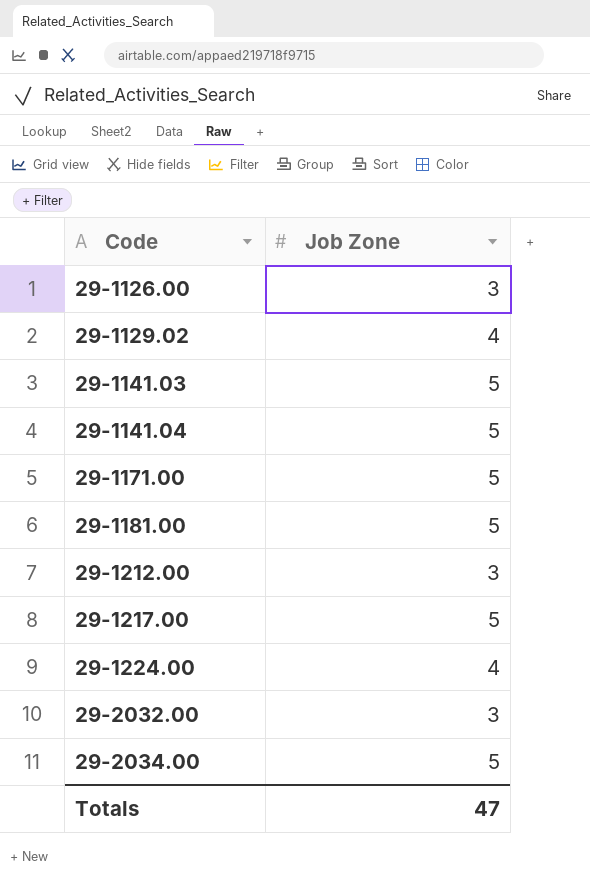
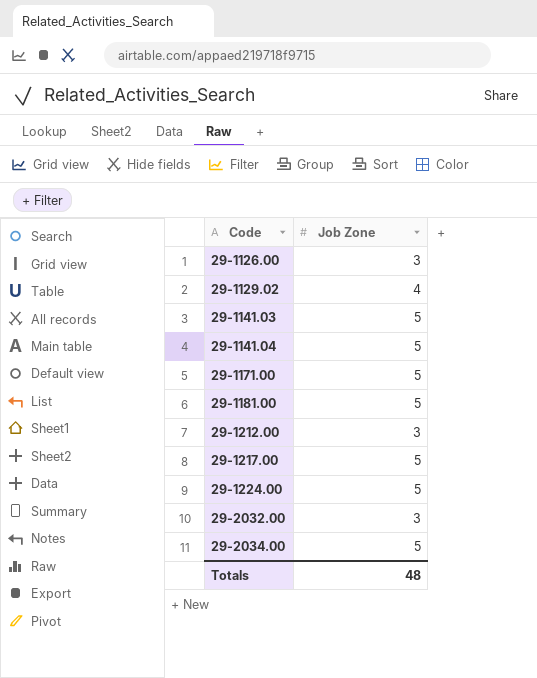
29-1224.00 | Job Zone: 4 -> 5
Totals | Job Zone: 47 -> 48

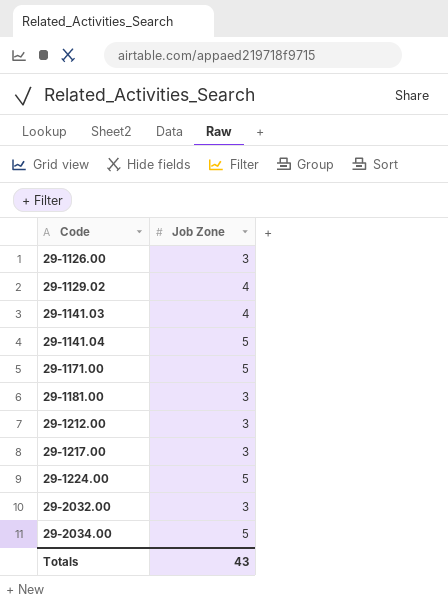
29-1141.03 | Job Zone: 5 -> 4
29-1181.00 | Job Zone: 5 -> 3
29-1217.00 | Job Zone: 5 -> 3
Totals | Job Zone: 48 -> 43

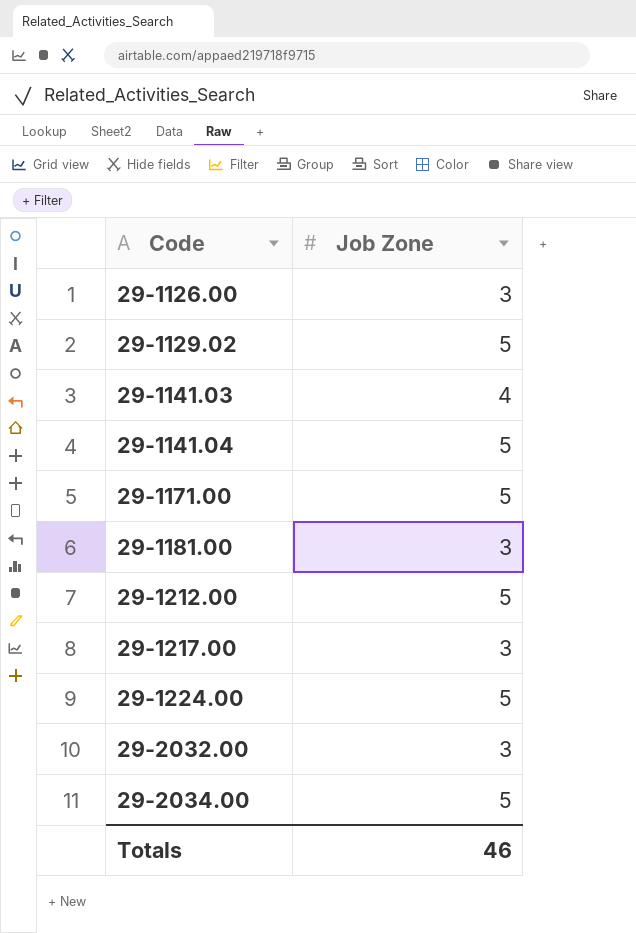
29-1129.02 | Job Zone: 4 -> 5
29-1212.00 | Job Zone: 3 -> 5
Totals | Job Zone: 43 -> 46

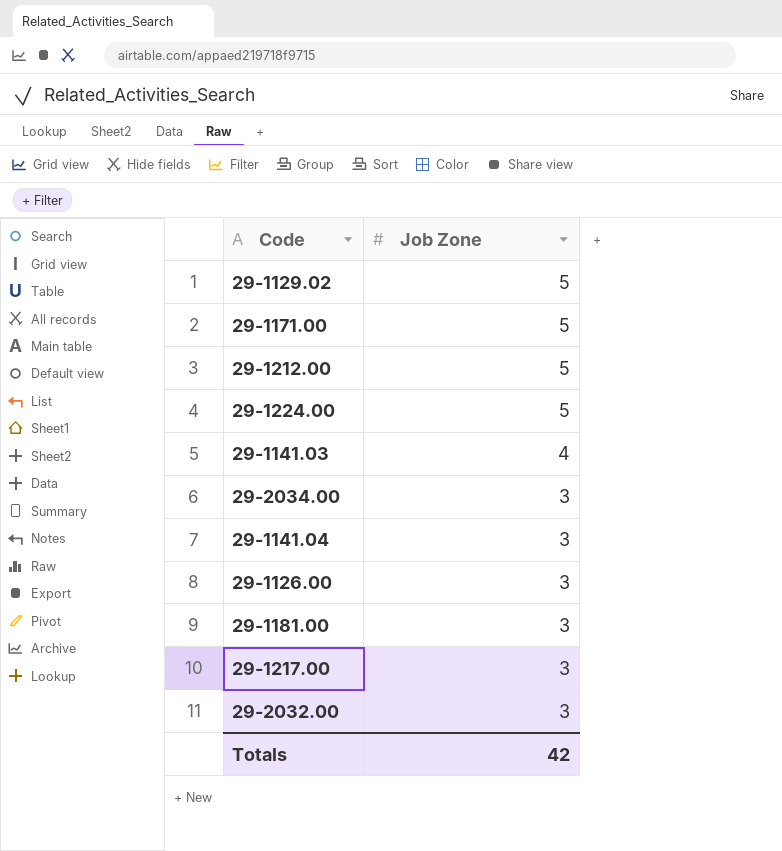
row order: Code ascending -> Job Zone descending
29-2034.00 | Job Zone: 5 -> 3
29-1141.04 | Job Zone: 5 -> 3
Totals | Job Zone: 46 -> 42

